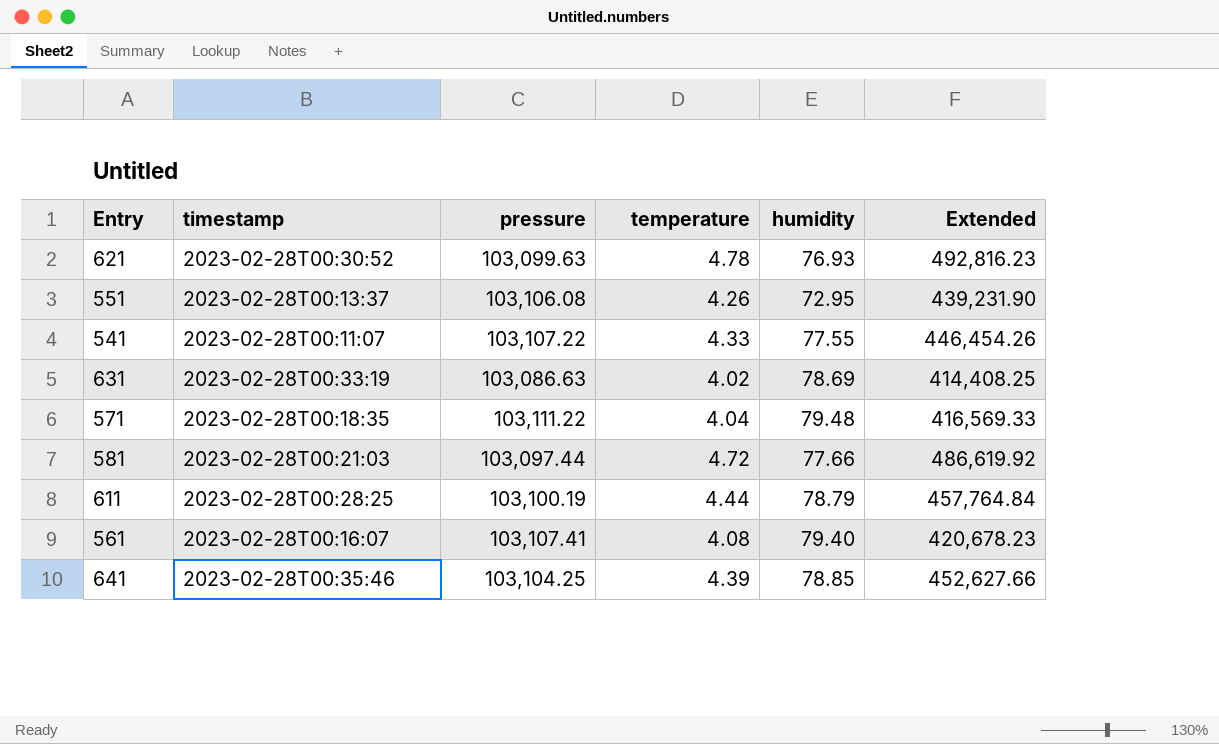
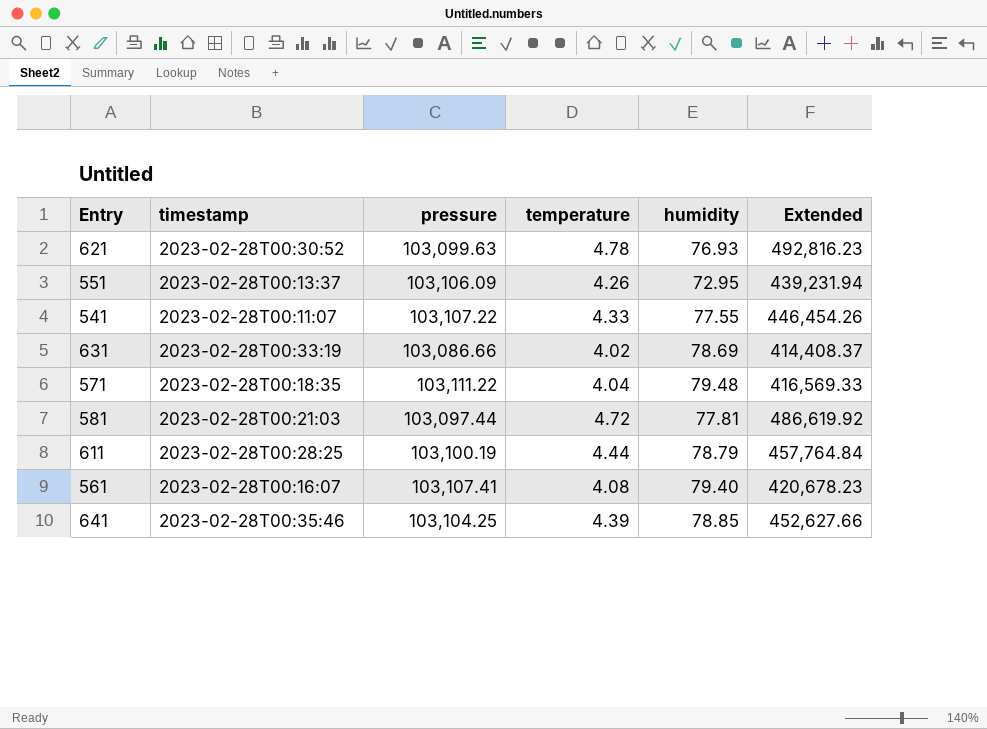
551 | pressure: 103,106.08 -> 103,106.09
551 | Extended: 439,231.90 -> 439,231.94
631 | pressure: 103,086.63 -> 103,086.66
631 | Extended: 414,408.25 -> 414,408.37
581 | humidity: 77.66 -> 77.81

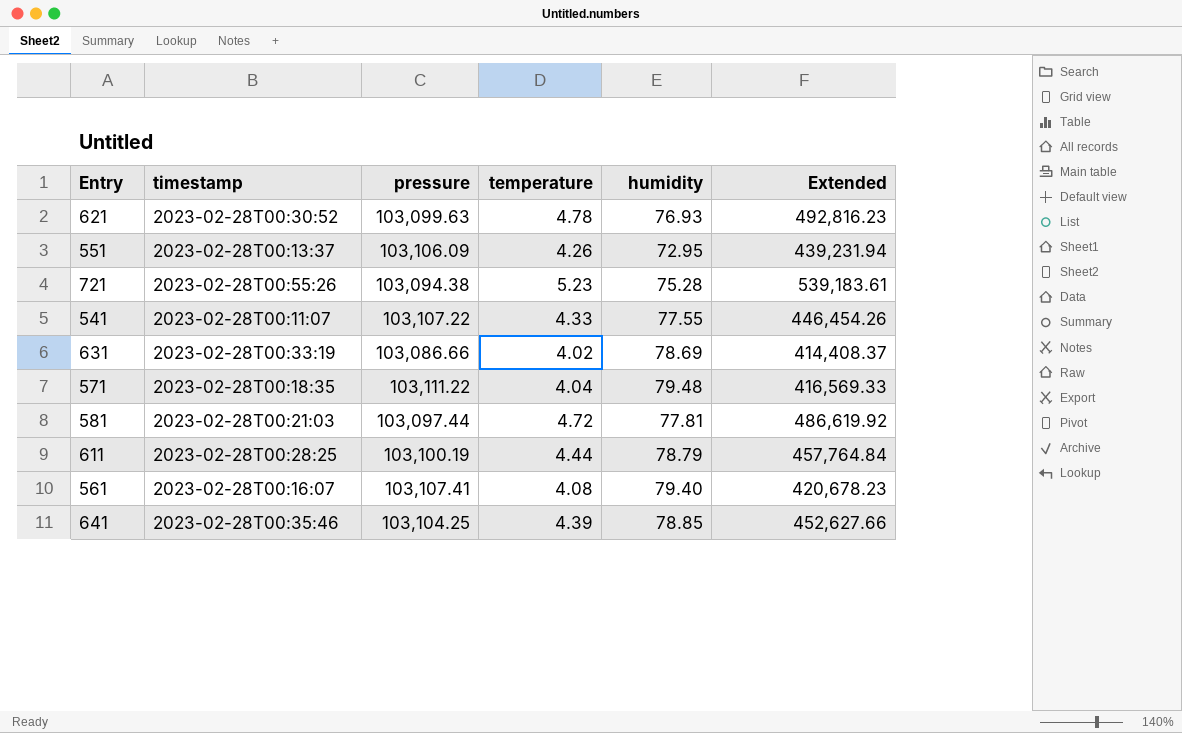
row 721: none -> 2023-02-28T00:55:26 | 103,094.38 | 5.23 | 75.28 | 539,183.61

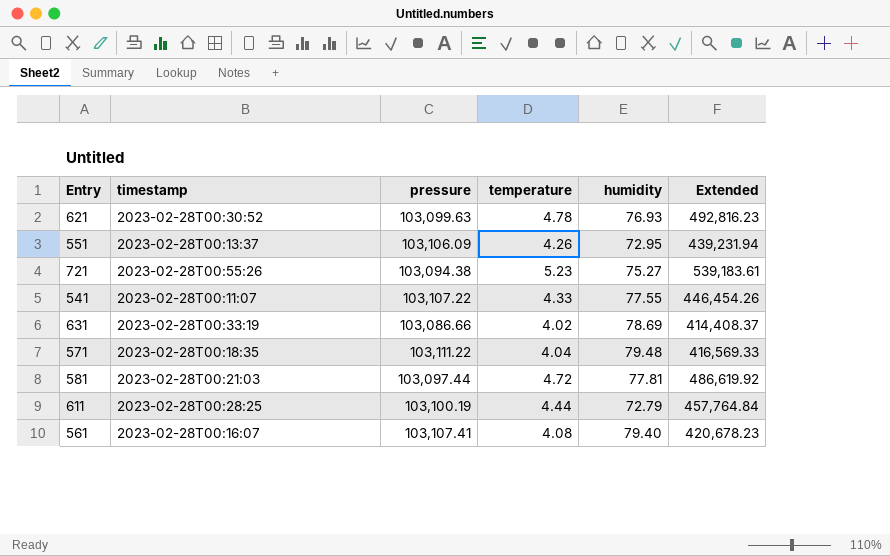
row 641: 2023-02-28T00:35:46 | 103,104.25 | 4.39 | 78.85 | 452,627.66 -> none
721 | humidity: 75.28 -> 75.27
611 | humidity: 78.79 -> 72.79

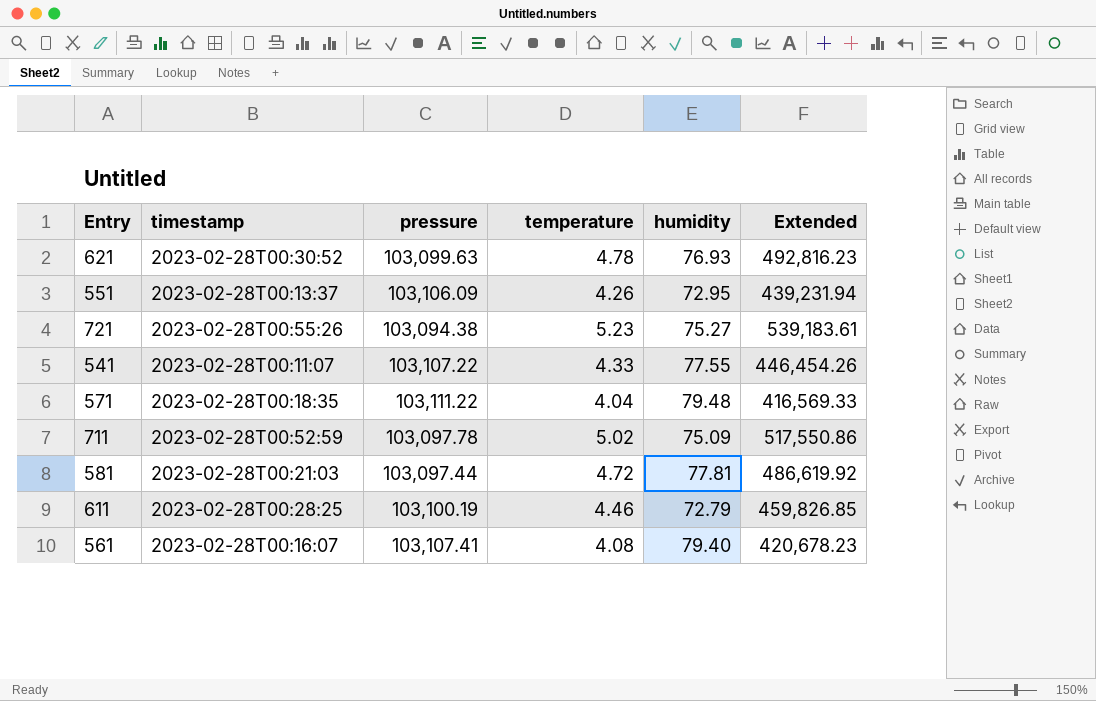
row 631: 2023-02-28T00:33:19 | 103,086.66 | 4.02 | 78.69 | 414,408.37 -> none
row 711: none -> 2023-02-28T00:52:59 | 103,097.78 | 5.02 | 75.09 | 517,550.86
611 | temperature: 4.44 -> 4.46
611 | Extended: 457,764.84 -> 459,826.85

